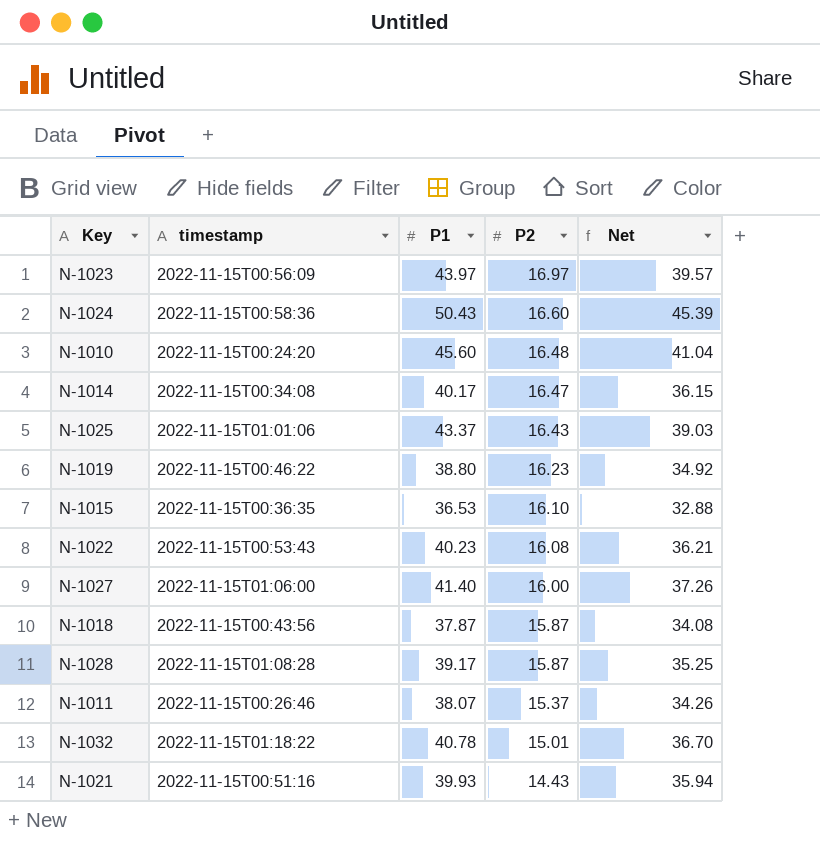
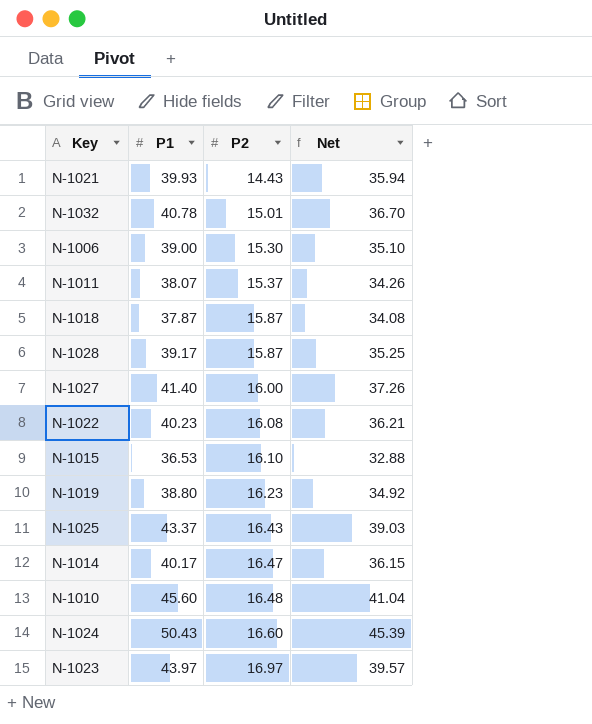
row order: P2 descending -> P2 ascending
column timestamp | position: 2 -> none
row N-1006: none -> 39.00 | 15.30 | 35.10

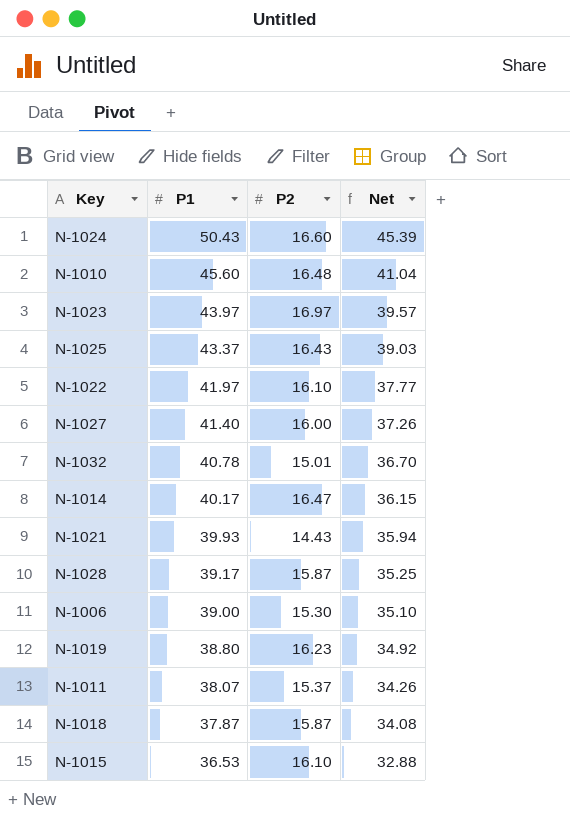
row order: P2 ascending -> P1 descending
N-1022 | P1: 40.23 -> 41.97
N-1022 | P2: 16.08 -> 16.10
N-1022 | Net: 36.21 -> 37.77

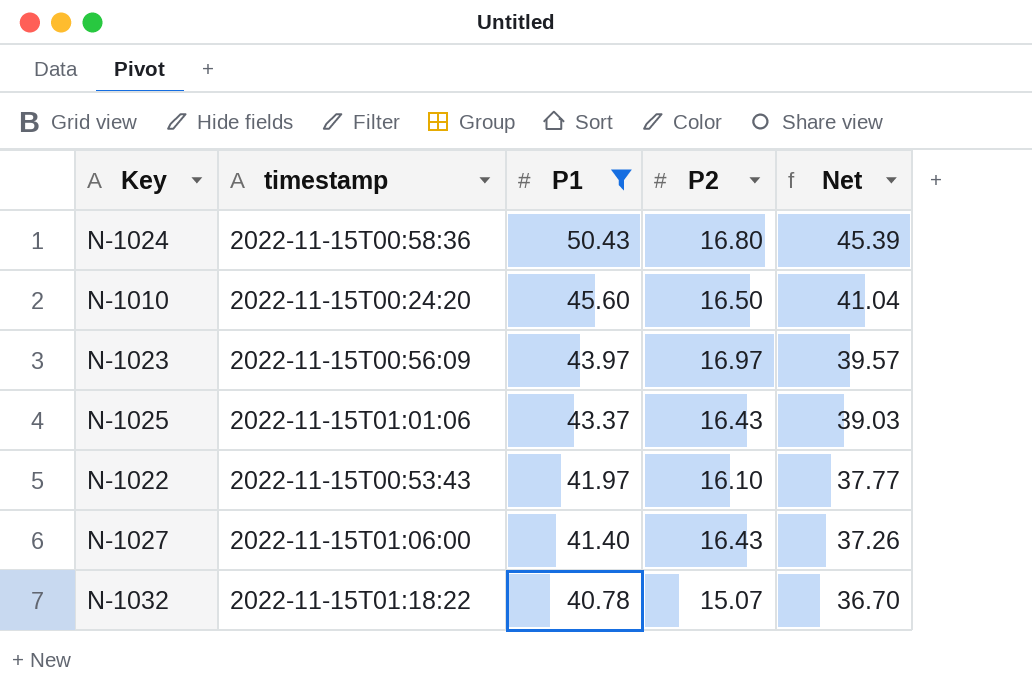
filter: none -> P1 >= 40.78
column timestamp | position: none -> 2
N-1024 | P2: 16.60 -> 16.80
N-1010 | P2: 16.48 -> 16.50
N-1027 | P2: 16.00 -> 16.43
N-1032 | P2: 15.01 -> 15.07

